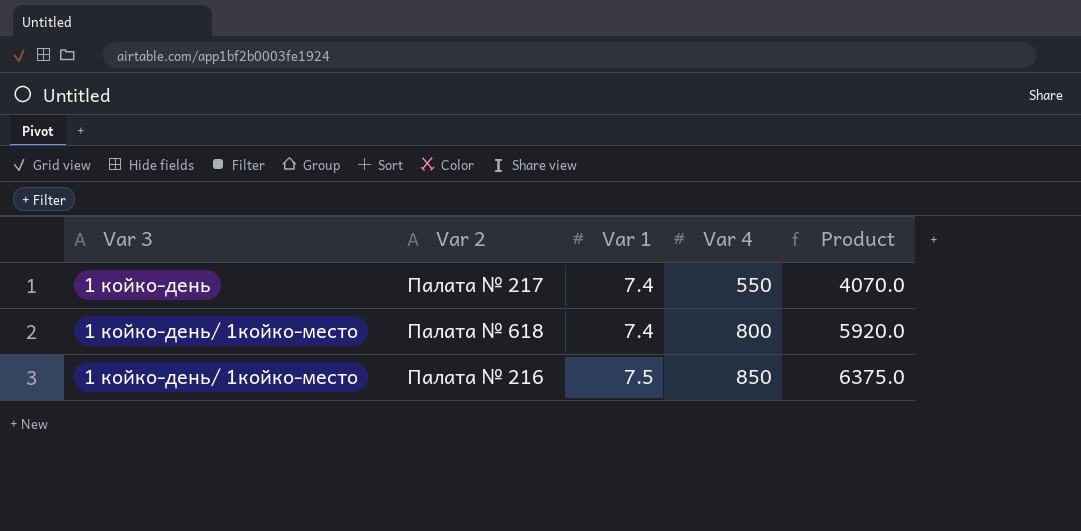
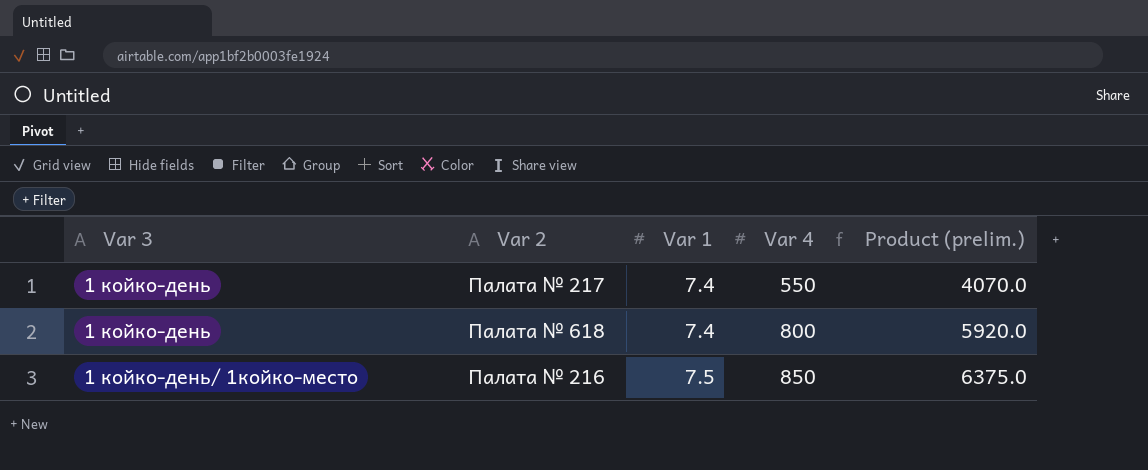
column name: Product -> Product (prelim.)
Палата № 618 | Var 3: 1 койко-день/ 1койко-место -> 1 койко-день

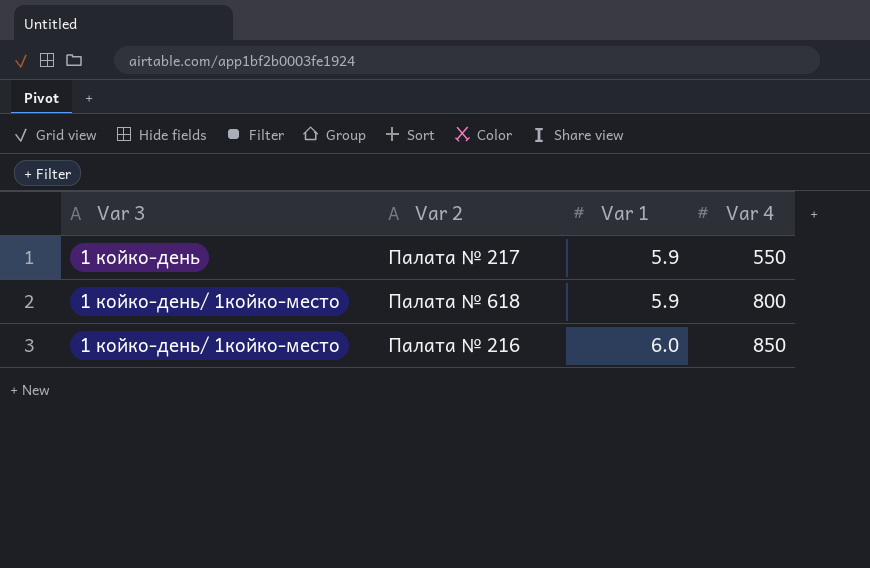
column Product (prelim.) | formula: [Var 1] * [Var 4] -> none
Палата № 217 | Var 1: 7.4 -> 5.9
Палата № 618 | Var 3: 1 койко-день -> 1 койко-день/ 1койко-место
Палата № 618 | Var 1: 7.4 -> 5.9
Палата № 216 | Var 1: 7.5 -> 6.0

